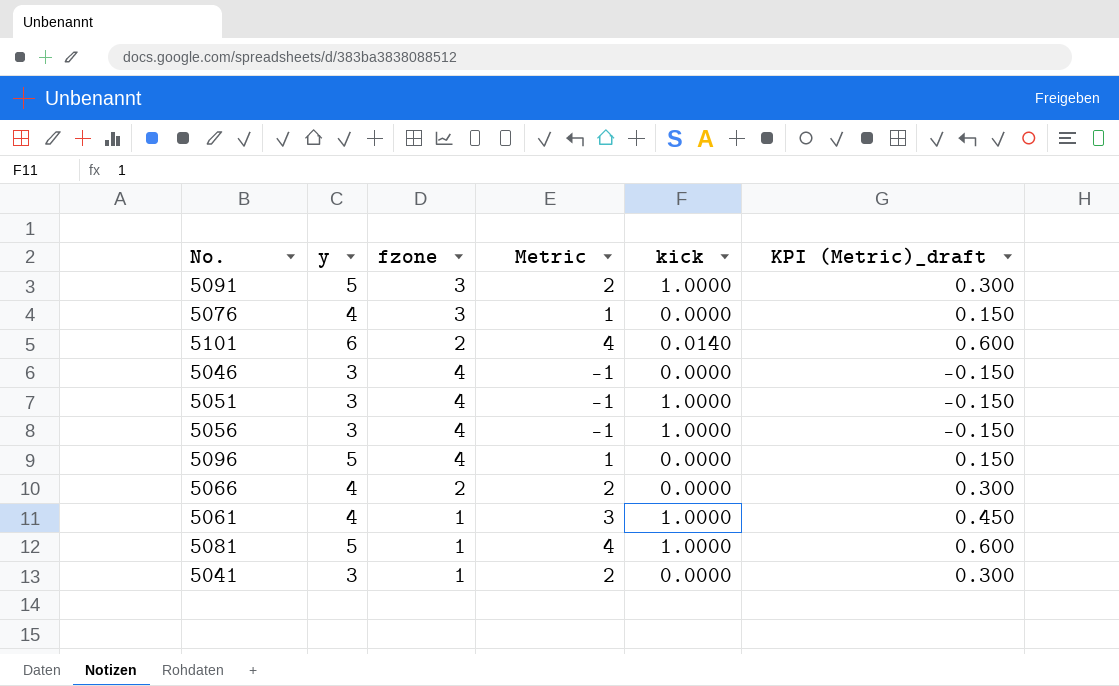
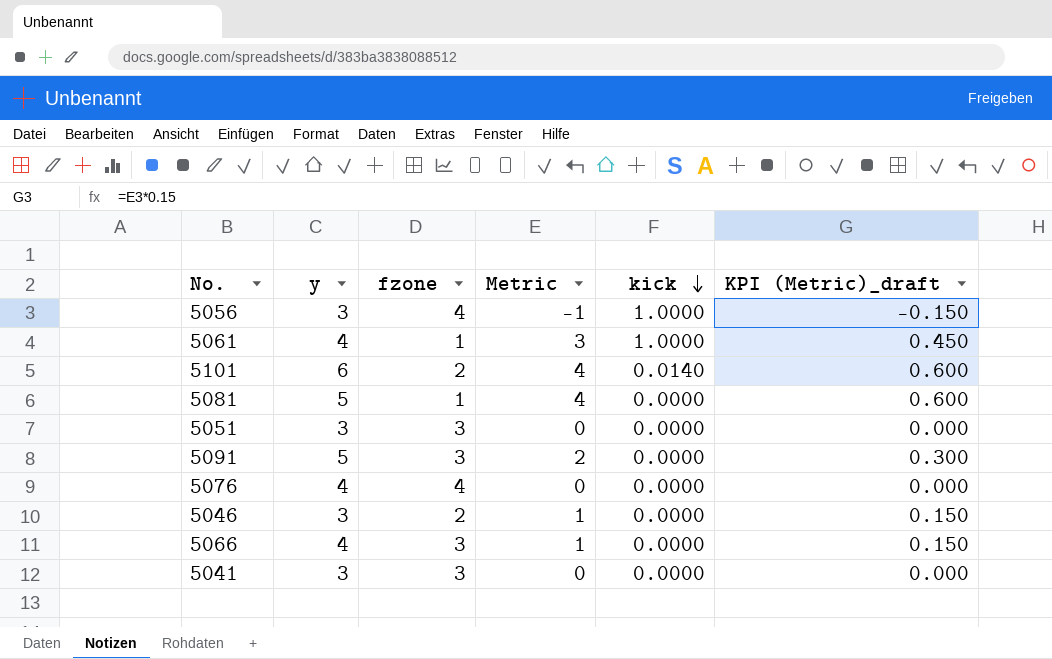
row order: none -> kick descending
row 5096: 5 | 4 | 1 | 0.0000 | 0.150 -> none
5081 | kick: 1.0000 -> 0.0000
5051 | fzone: 4 -> 3
5051 | Metric: -1 -> 0
5051 | kick: 1.0000 -> 0.0000
5051 | KPI (Metric)_draft: -0.150 -> 0.000
5091 | kick: 1.0000 -> 0.0000
5076 | fzone: 3 -> 4
5076 | Metric: 1 -> 0
5076 | KPI (Metric)_draft: 0.150 -> 0.000
5046 | fzone: 4 -> 2
5046 | Metric: -1 -> 1
5046 | KPI (Metric)_draft: -0.150 -> 0.150
5066 | fzone: 2 -> 3
5066 | Metric: 2 -> 1
5066 | KPI (Metric)_draft: 0.300 -> 0.150
5041 | fzone: 1 -> 3
5041 | Metric: 2 -> 0
5041 | KPI (Metric)_draft: 0.300 -> 0.000

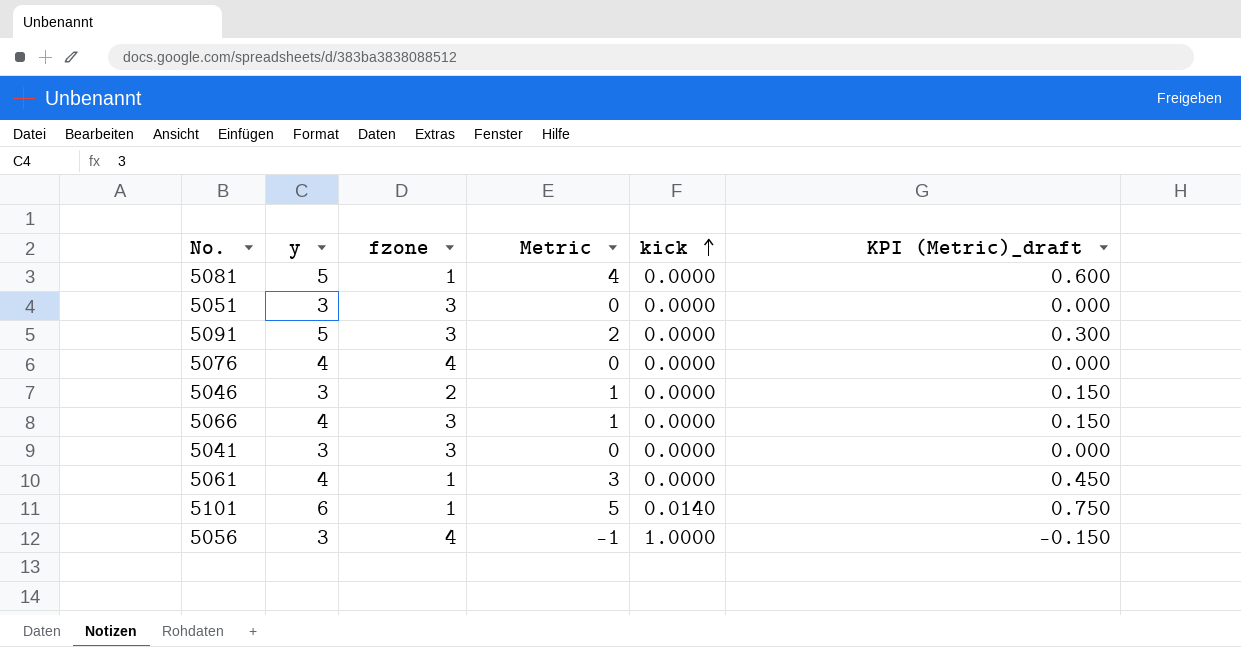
row order: kick descending -> kick ascending
5061 | kick: 1.0000 -> 0.0000
5101 | fzone: 2 -> 1
5101 | Metric: 4 -> 5
5101 | KPI (Metric)_draft: 0.600 -> 0.750

